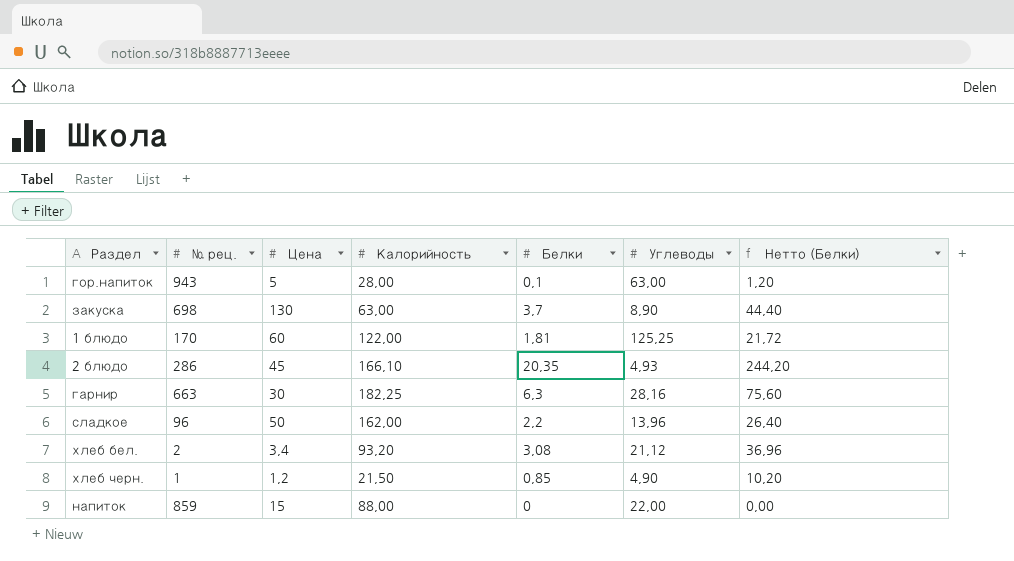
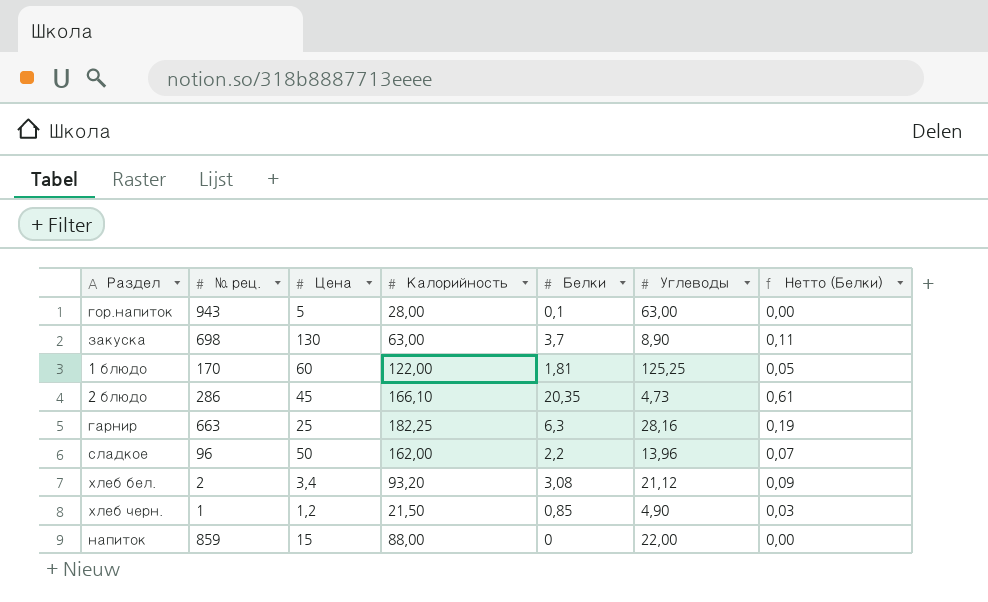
column Нетто (Белки) | formula: [Белки] * 12 -> [Белки] * 0,03
2 блюдо | Углеводы: 4,93 -> 4,73
гарнир | Цена: 30 -> 25

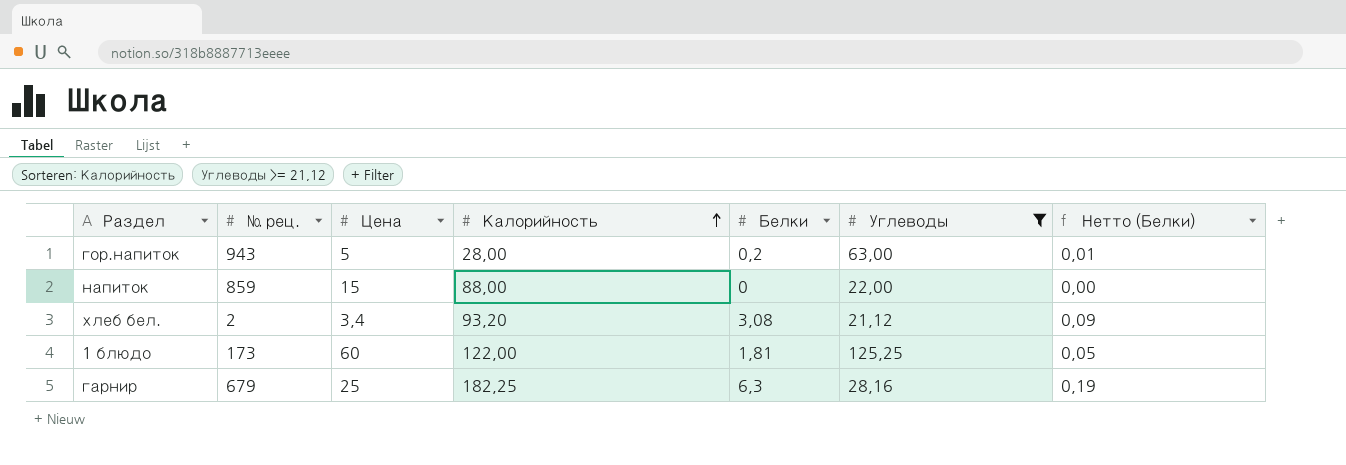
filter: none -> Углеводы >= 21,12
row order: none -> Калорийность ascending
гор.напиток | Белки: 0,1 -> 0,2
гор.напиток | Нетто (Белки): 0,00 -> 0,01
1 блюдо | № рец.: 170 -> 173
гарнир | № рец.: 663 -> 679

